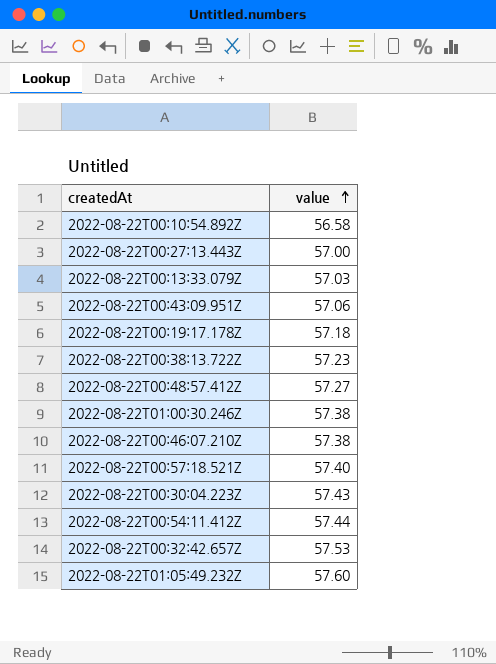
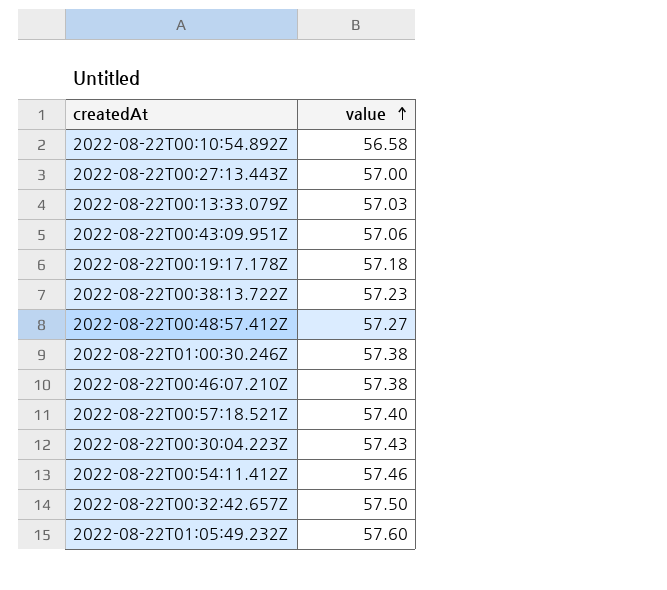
2022-08-22T00:54:11.412Z | value: 57.44 -> 57.46
2022-08-22T00:32:42.657Z | value: 57.53 -> 57.50

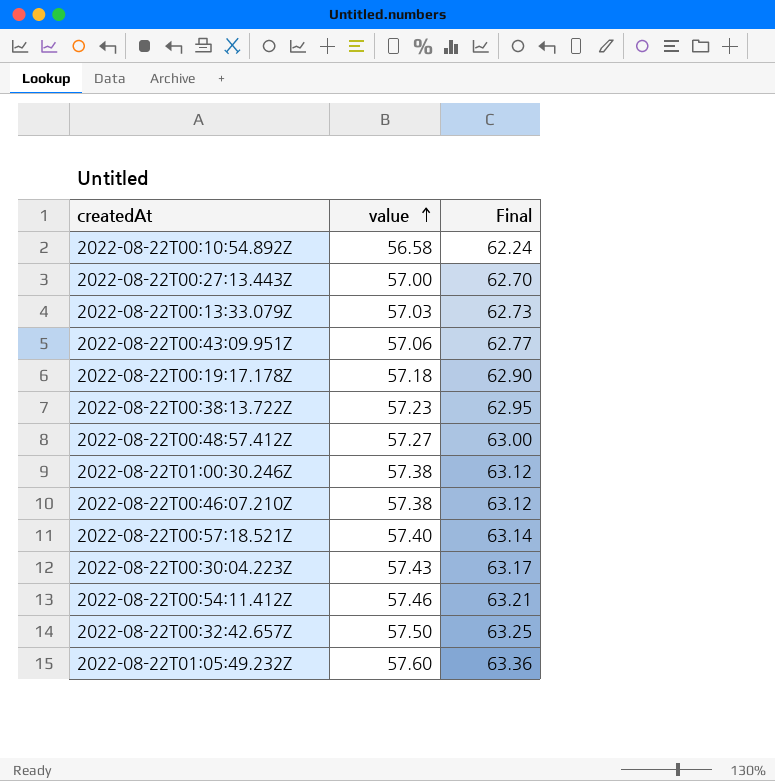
column Final | formula: none -> [value] * 1.1

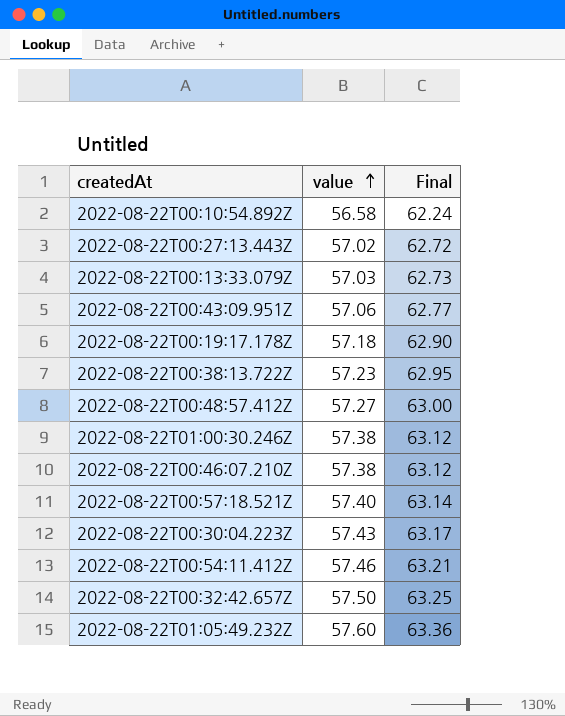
2022-08-22T00:27:13.443Z | value: 57.00 -> 57.02
2022-08-22T00:27:13.443Z | Final: 62.70 -> 62.72

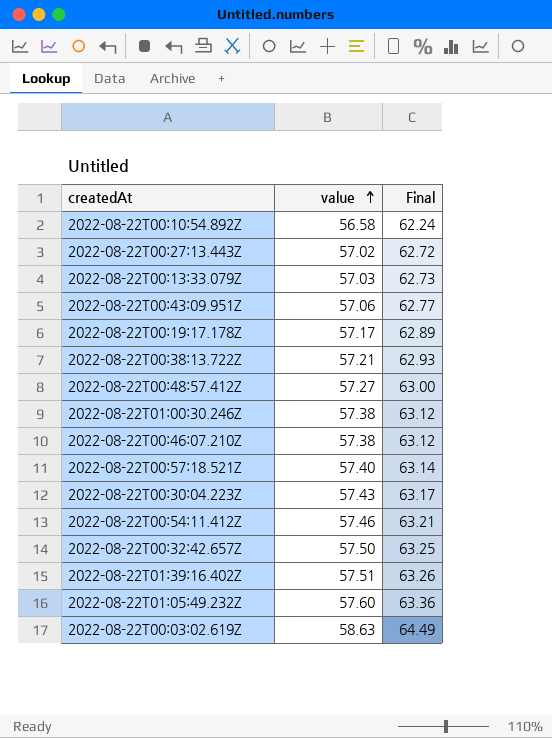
2022-08-22T00:19:17.178Z | value: 57.18 -> 57.17
2022-08-22T00:19:17.178Z | Final: 62.90 -> 62.89
2022-08-22T00:38:13.722Z | value: 57.23 -> 57.21
2022-08-22T00:38:13.722Z | Final: 62.95 -> 62.93
row 2022-08-22T01:39:16.402Z: none -> 57.51 | 63.26
row 2022-08-22T00:03:02.619Z: none -> 58.63 | 64.49

